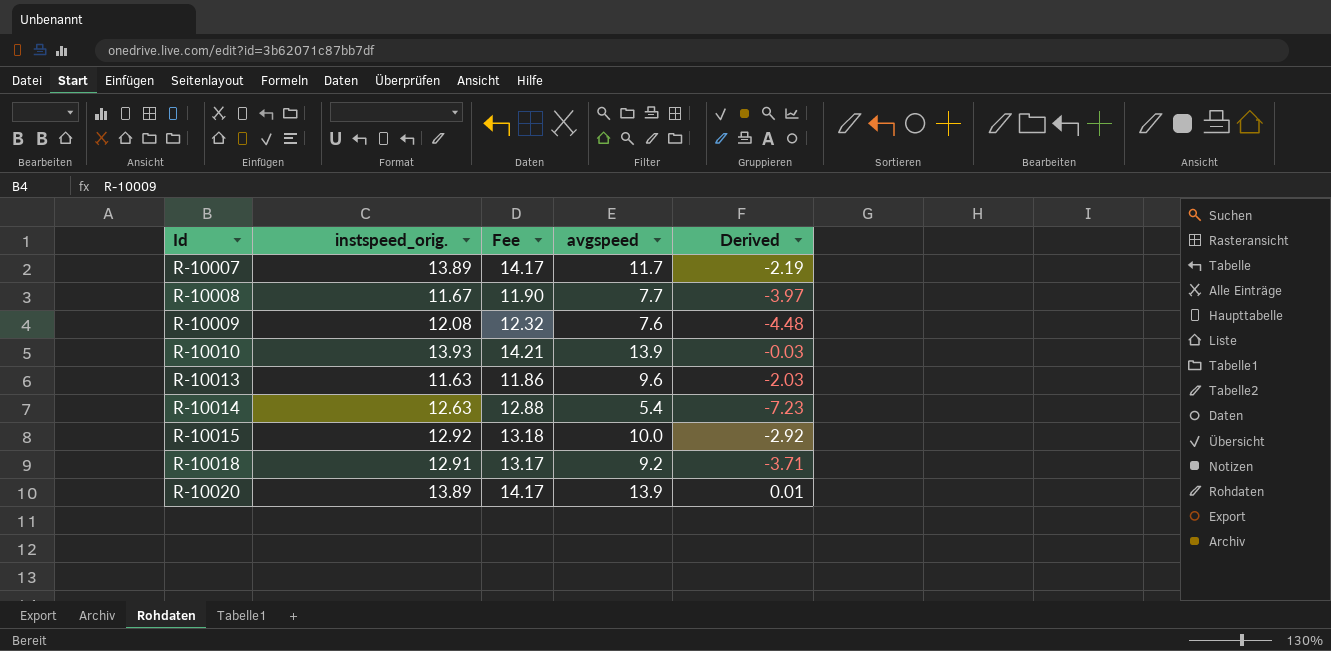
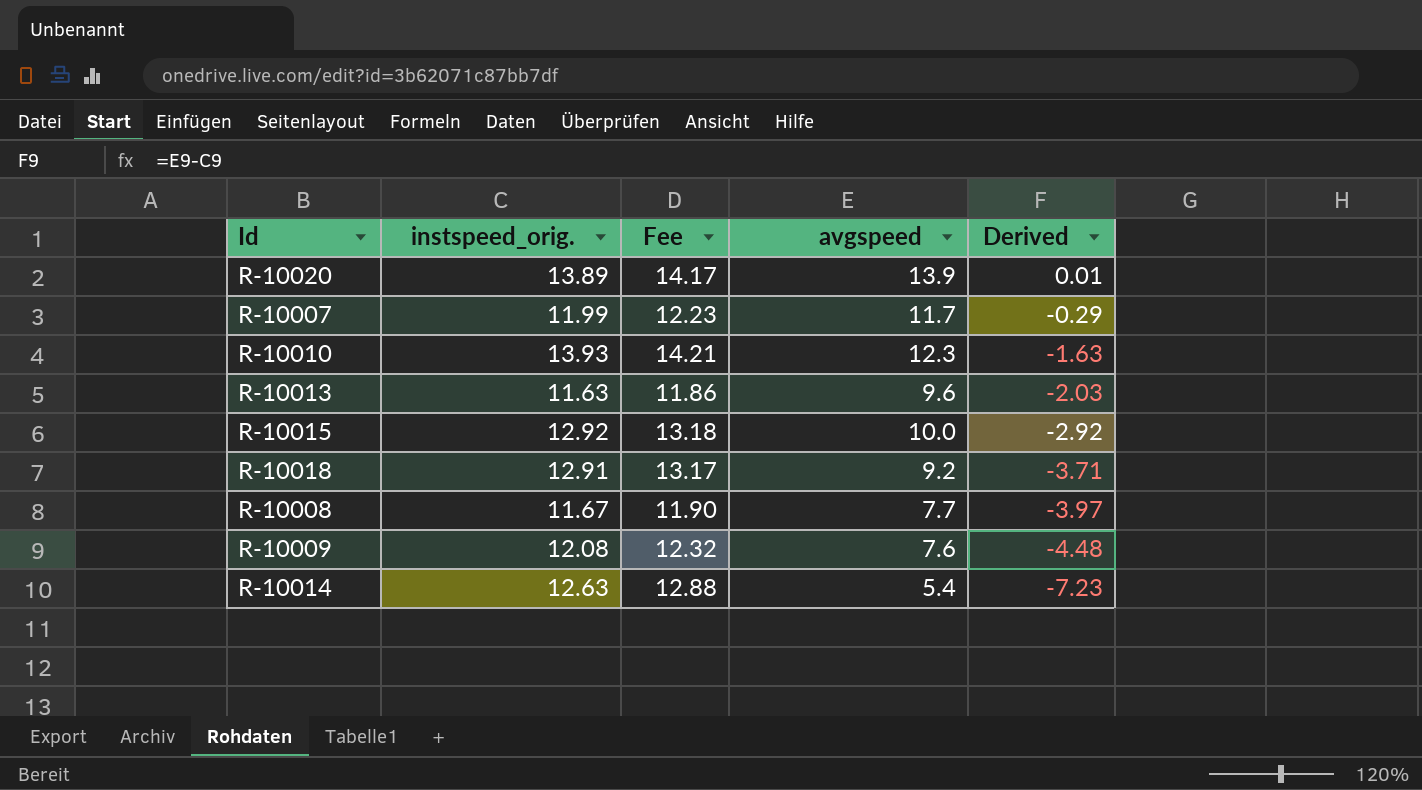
row order: Id ascending -> Derived descending
R-10007 | instspeed_orig.: 13.89 -> 11.99
R-10007 | Fee: 14.17 -> 12.23
R-10007 | Derived: -2.19 -> -0.29
R-10010 | avgspeed: 13.9 -> 12.3
R-10010 | Derived: -0.03 -> -1.63

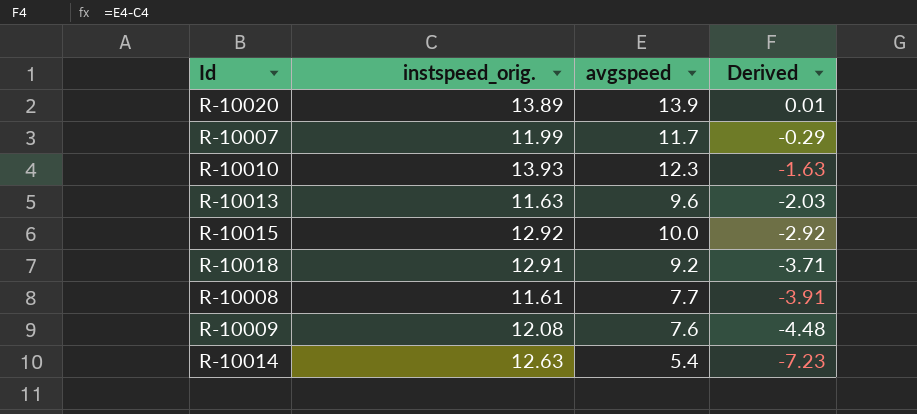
column Fee | formula: [instspeed_orig.] * 1.02 -> none
R-10008 | instspeed_orig.: 11.67 -> 11.61
R-10008 | Derived: -3.97 -> -3.91

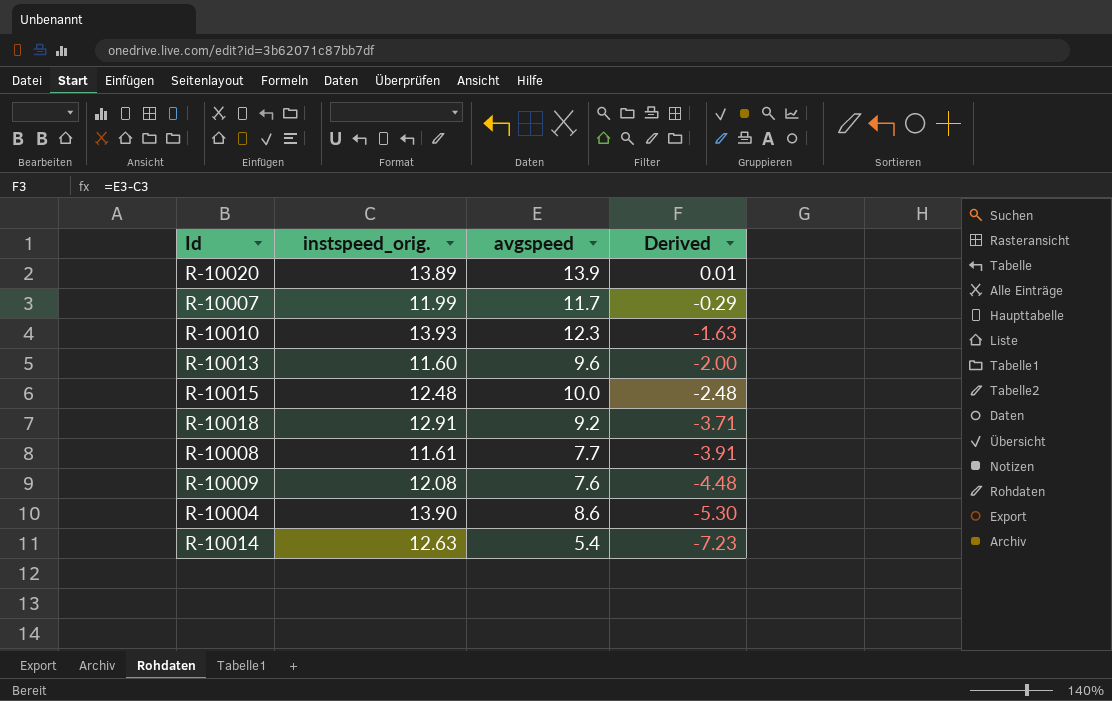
R-10013 | instspeed_orig.: 11.63 -> 11.60
R-10013 | Derived: -2.03 -> -2.00
R-10015 | instspeed_orig.: 12.92 -> 12.48
R-10015 | Derived: -2.92 -> -2.48
row R-10004: none -> 13.90 | 8.6 | -5.30

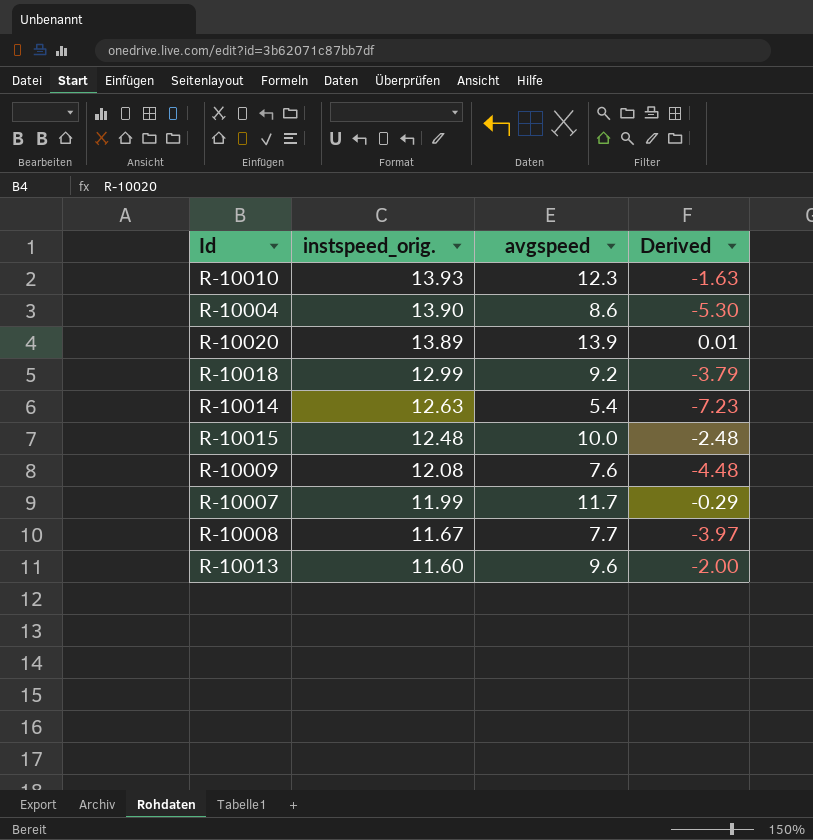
row order: Derived descending -> instspeed_orig. descending
R-10018 | instspeed_orig.: 12.91 -> 12.99
R-10018 | Derived: -3.71 -> -3.79
R-10008 | instspeed_orig.: 11.61 -> 11.67
R-10008 | Derived: -3.91 -> -3.97

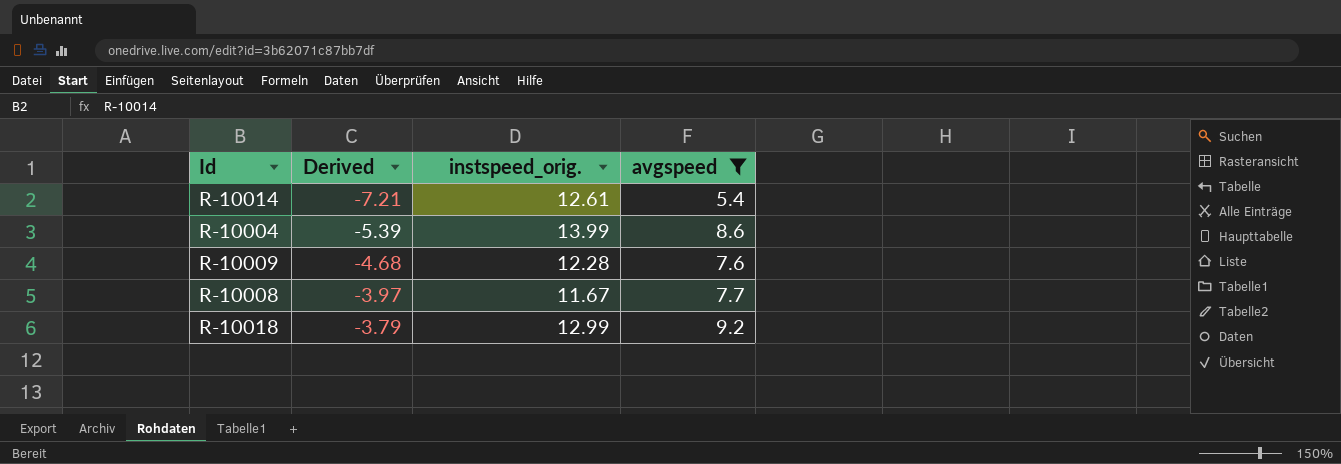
filter: none -> avgspeed <= 9.2
row order: instspeed_orig. descending -> Derived ascending
column Derived | position: 4 -> 2
R-10014 | Derived: -7.23 -> -7.21
R-10014 | instspeed_orig.: 12.63 -> 12.61
R-10004 | Derived: -5.30 -> -5.39
R-10004 | instspeed_orig.: 13.90 -> 13.99
R-10009 | Derived: -4.48 -> -4.68
R-10009 | instspeed_orig.: 12.08 -> 12.28

